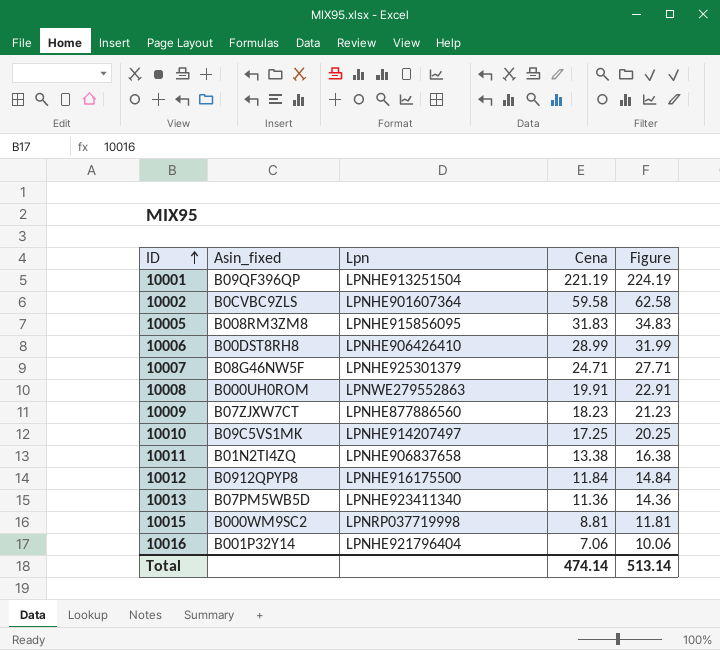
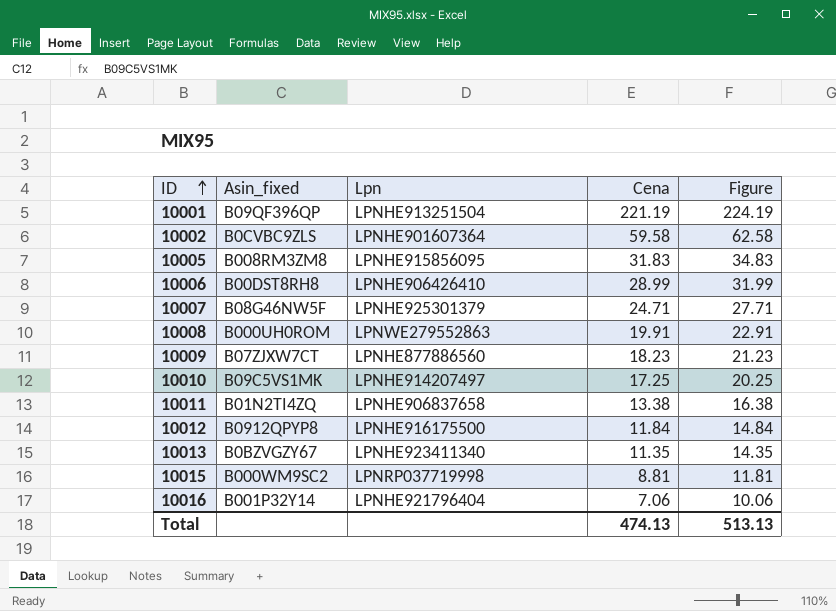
10013 | Asin_fixed: B07PM5WB5D -> B0BZVGZY67
10013 | Cena: 11.36 -> 11.35
10013 | Figure: 14.36 -> 14.35
Total | Cena: 474.14 -> 474.13
Total | Figure: 513.14 -> 513.13

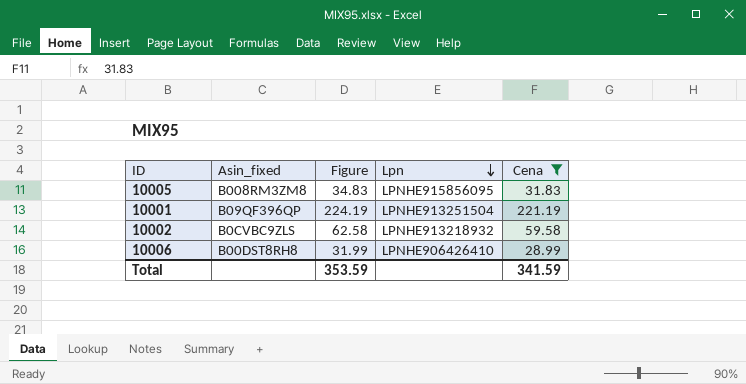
filter: none -> Cena >= 28.99
row order: ID ascending -> Lpn descending
column Figure | position: 5 -> 3
10002 | Lpn: LPNHE901607364 -> LPNHE913218932
Total | Figure: 513.13 -> 353.59
Total | Cena: 474.13 -> 341.59

